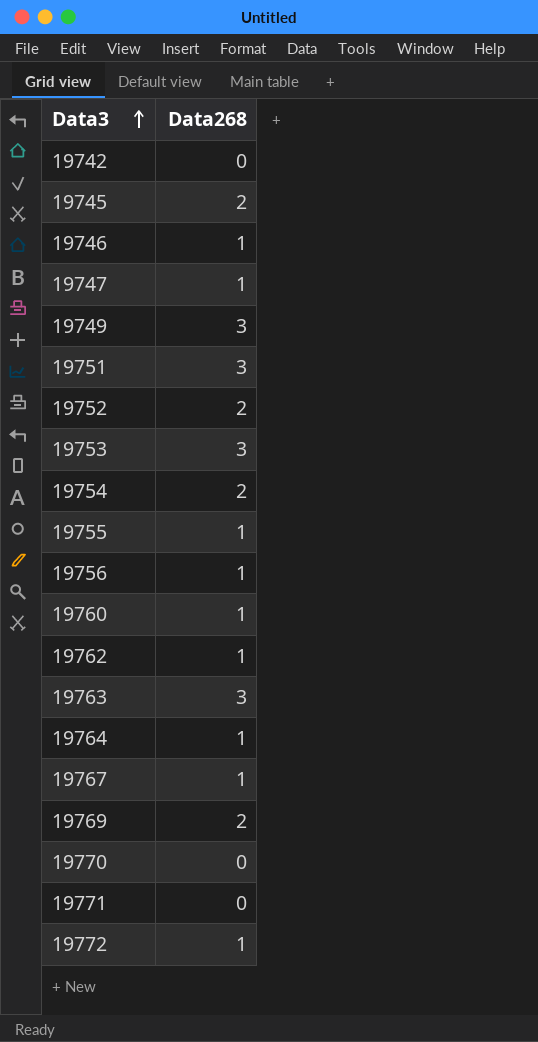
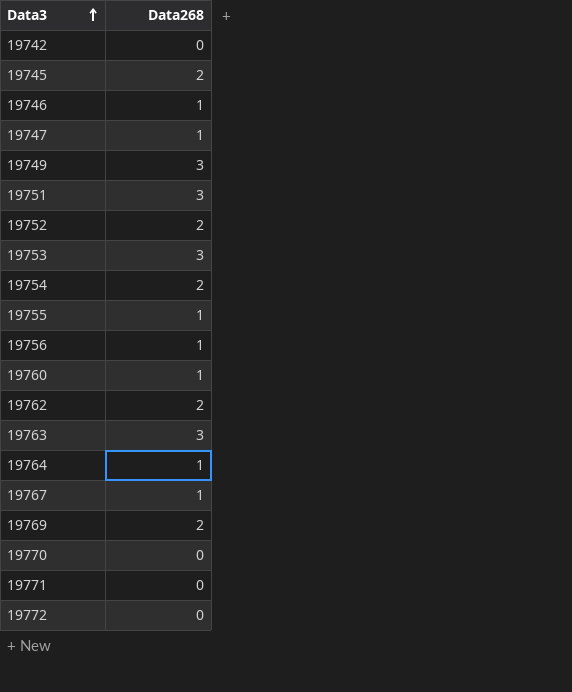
19762 | Data268: 1 -> 2
19772 | Data268: 1 -> 0

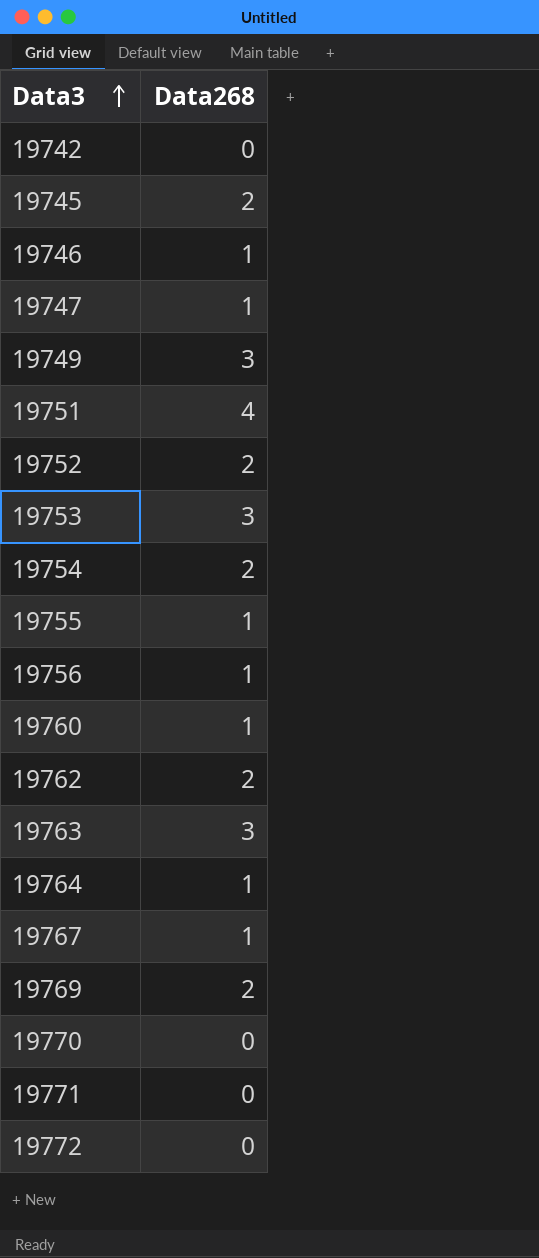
19751 | Data268: 3 -> 4

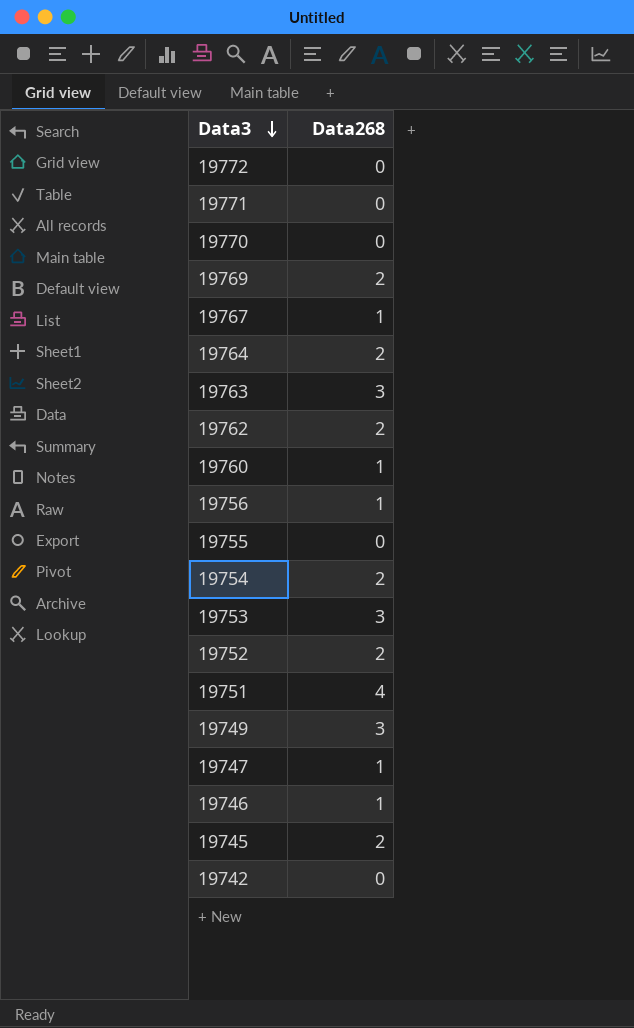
row order: Data3 ascending -> Data3 descending
19764 | Data268: 1 -> 2
19755 | Data268: 1 -> 0

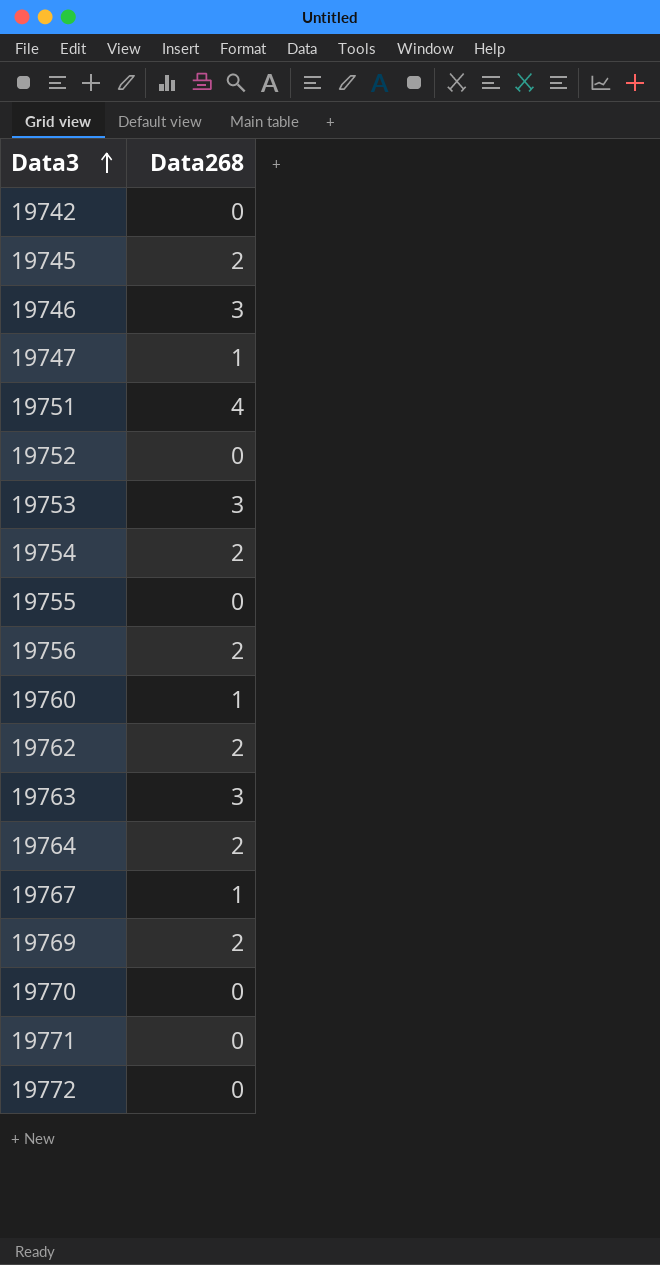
row order: Data3 descending -> Data3 ascending
row 19749: 3 -> none
19746 | Data268: 1 -> 3
19752 | Data268: 2 -> 0
19756 | Data268: 1 -> 2

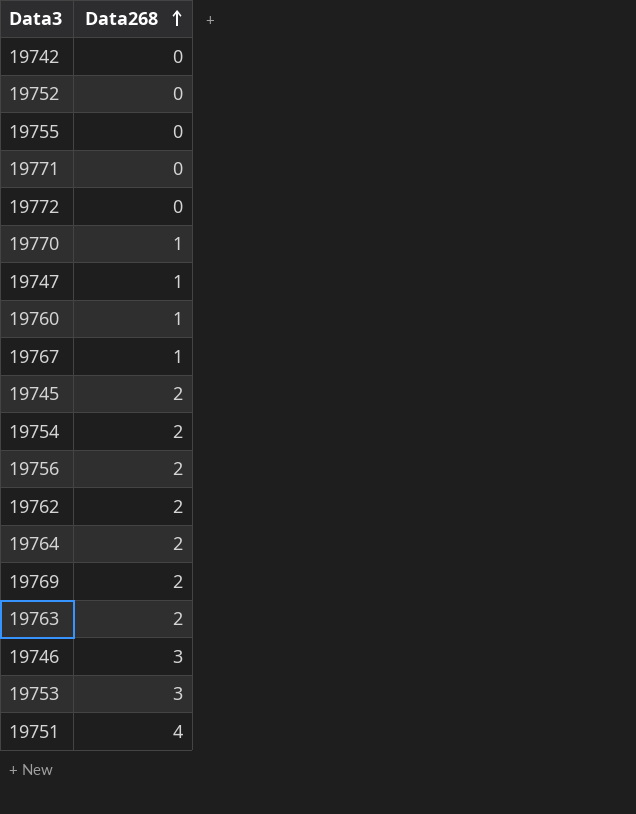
row order: Data3 ascending -> Data268 ascending
19770 | Data268: 0 -> 1
19763 | Data268: 3 -> 2

